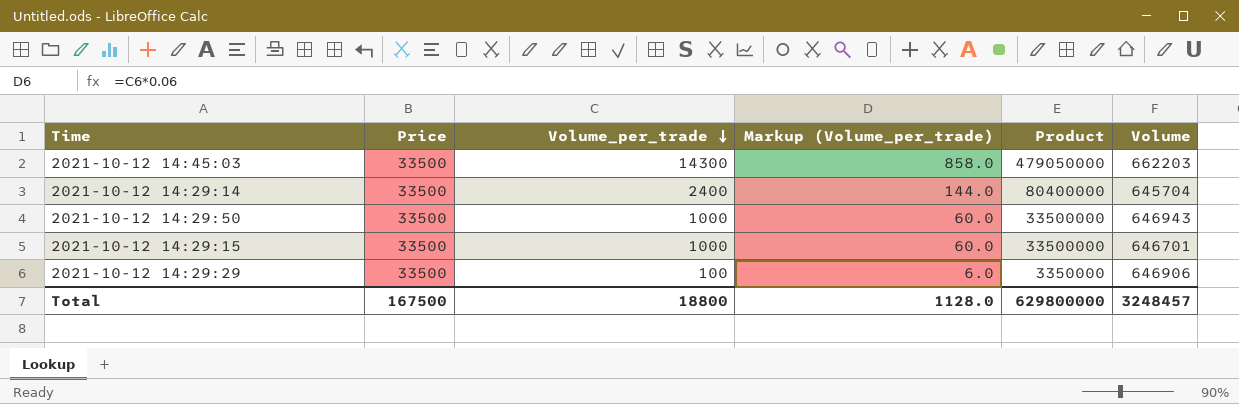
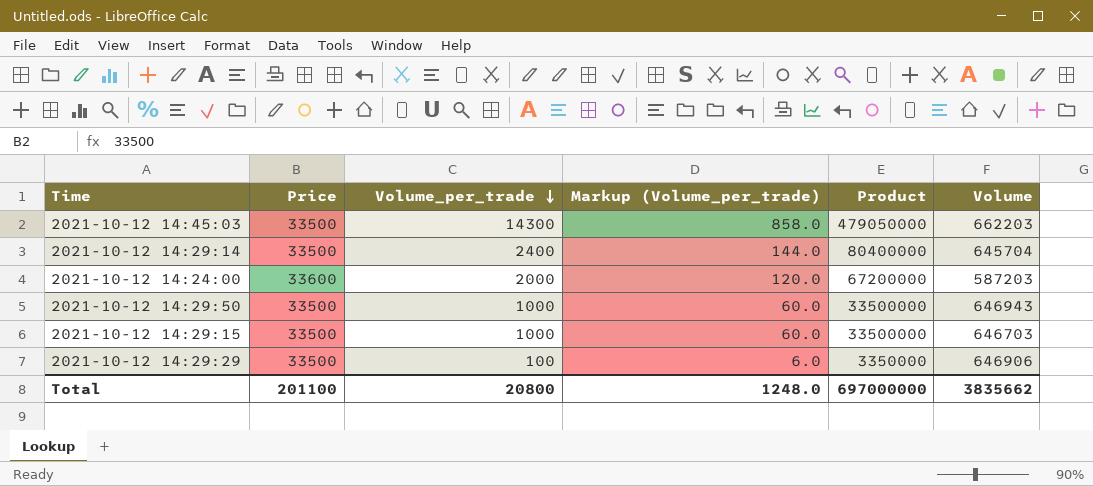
row 2021-10-12 14:24:00: none -> 33600 | 2000 | 120.0 | 67200000 | 587203
2021-10-12 14:29:15 | Volume: 646701 -> 646703
Total | Price: 167500 -> 201100
Total | Volume_per_trade: 18800 -> 20800
Total | Markup (Volume_per_trade): 1128.0 -> 1248.0
Total | Product: 629800000 -> 697000000
Total | Volume: 3248457 -> 3835662

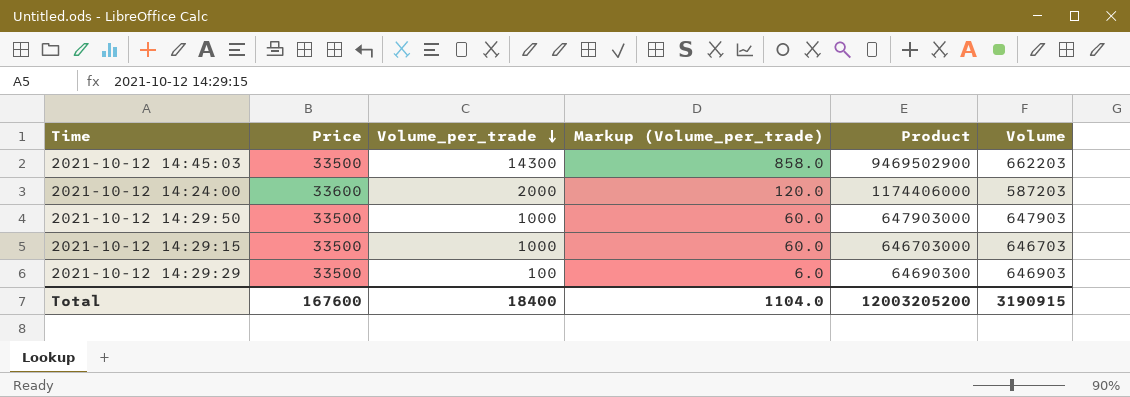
column Product | formula: [Price] * [Volume_per_trade] -> [Volume_per_trade] * [Volume]
row 2021-10-12 14:29:14: 33500 | 2400 | 144.0 | 80400000 | 645704 -> none
2021-10-12 14:29:50 | Volume: 646943 -> 647903
2021-10-12 14:29:29 | Volume: 646906 -> 646903
Total | Price: 201100 -> 167600
Total | Volume_per_trade: 20800 -> 18400
Total | Markup (Volume_per_trade): 1248.0 -> 1104.0
Total | Product: 697000000 -> 12003205200
Total | Volume: 3835662 -> 3190915

